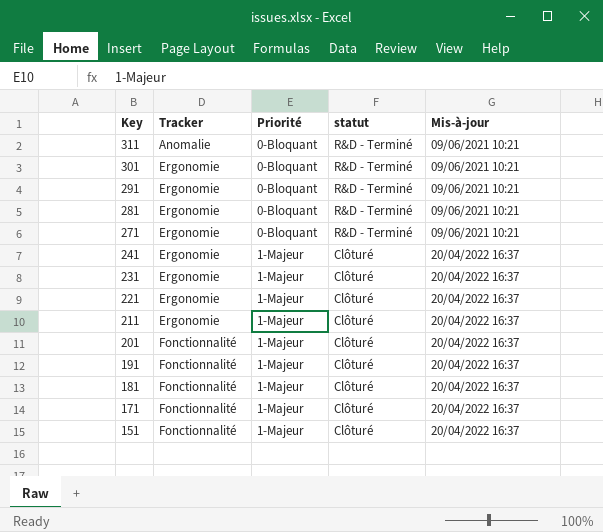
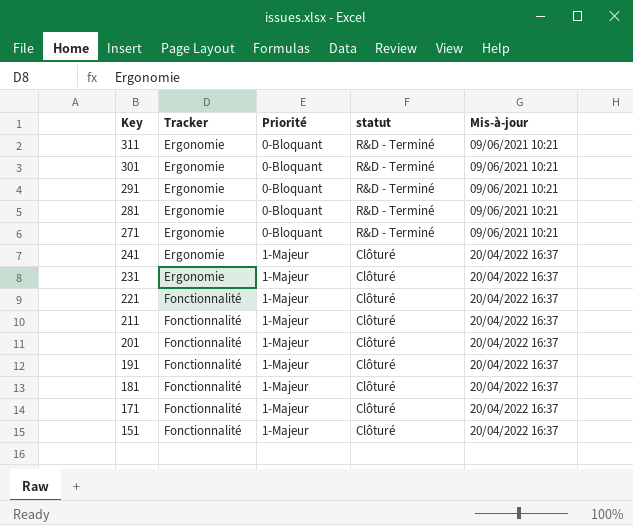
311 | Tracker: Anomalie -> Ergonomie
221 | Tracker: Ergonomie -> Fonctionnalité
211 | Tracker: Ergonomie -> Fonctionnalité

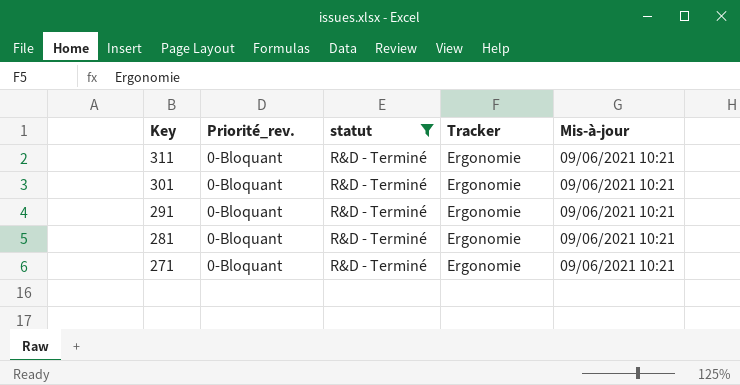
filter: none -> statut = R&D - Terminé
column name: Priorité -> Priorité_rev.
column Tracker | position: 2 -> 4

